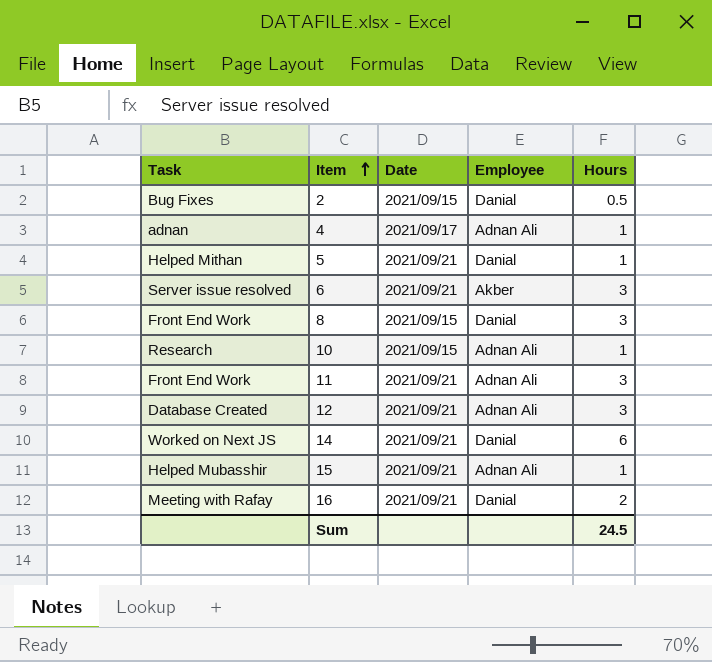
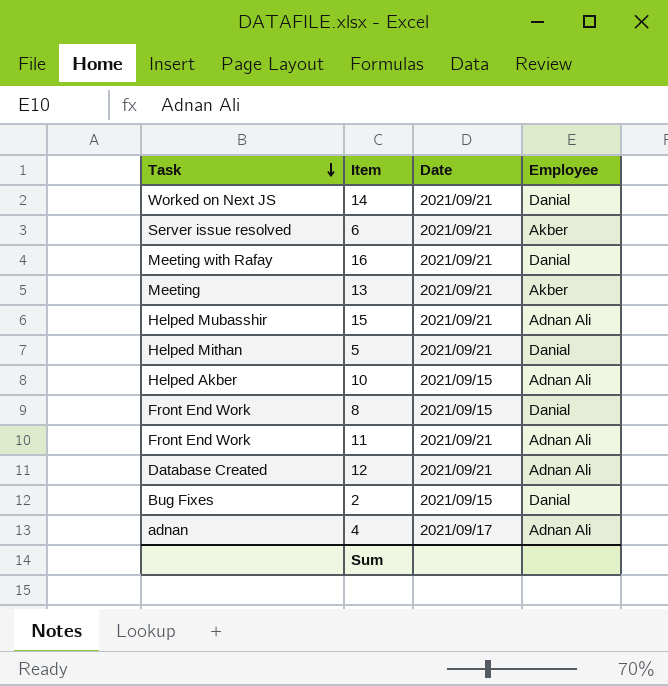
row order: Item ascending -> Task descending
column Hours | position: 5 -> none
row 13: none -> Meeting | 2021/09/21 | Akber
10 | Task: Research -> Helped Akber

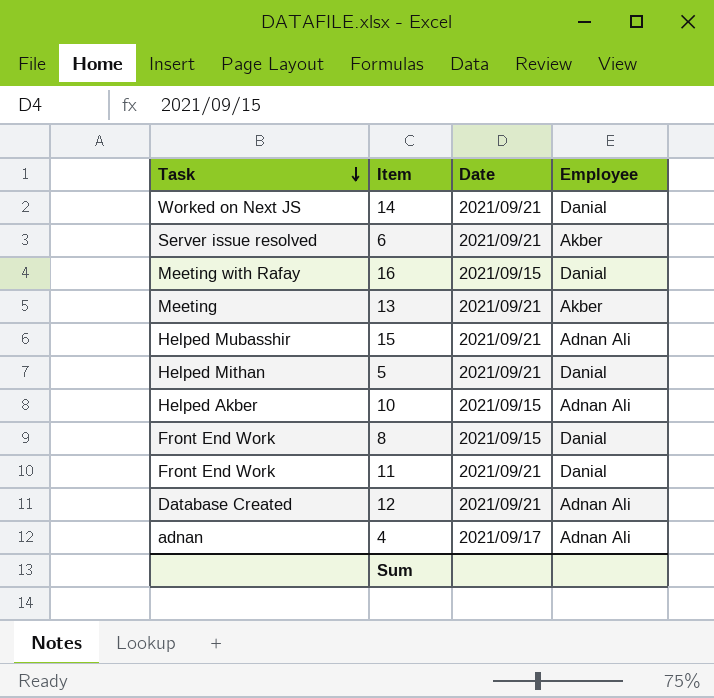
row 2: Bug Fixes | 2021/09/15 | Danial -> none
16 | Date: 2021/09/21 -> 2021/09/15
11 | Employee: Adnan Ali -> Danial

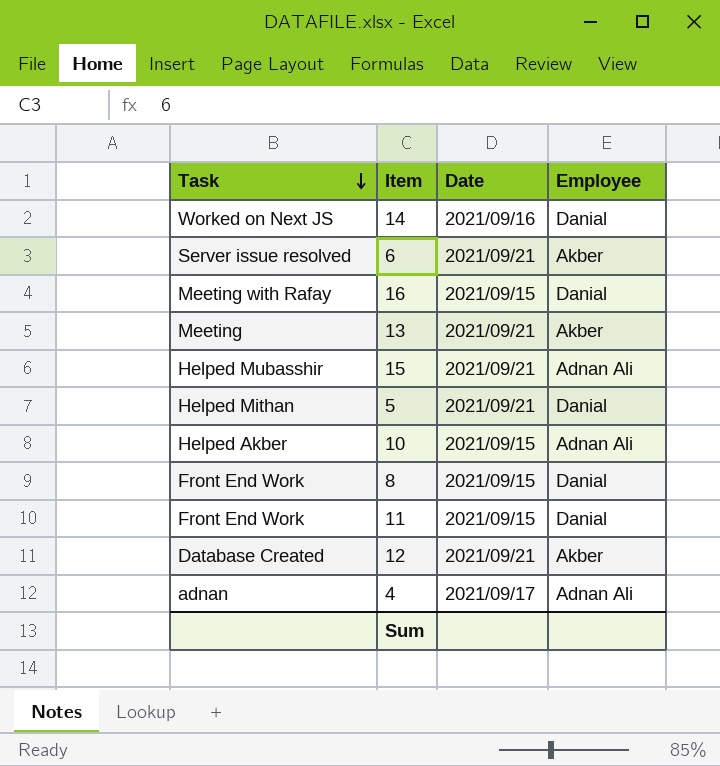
14 | Date: 2021/09/21 -> 2021/09/16
11 | Date: 2021/09/21 -> 2021/09/15
12 | Employee: Adnan Ali -> Akber

